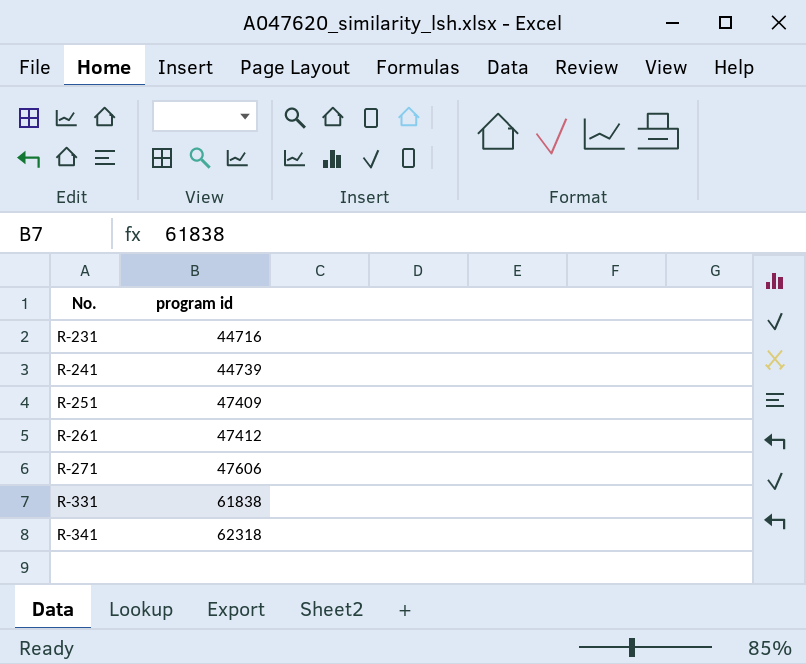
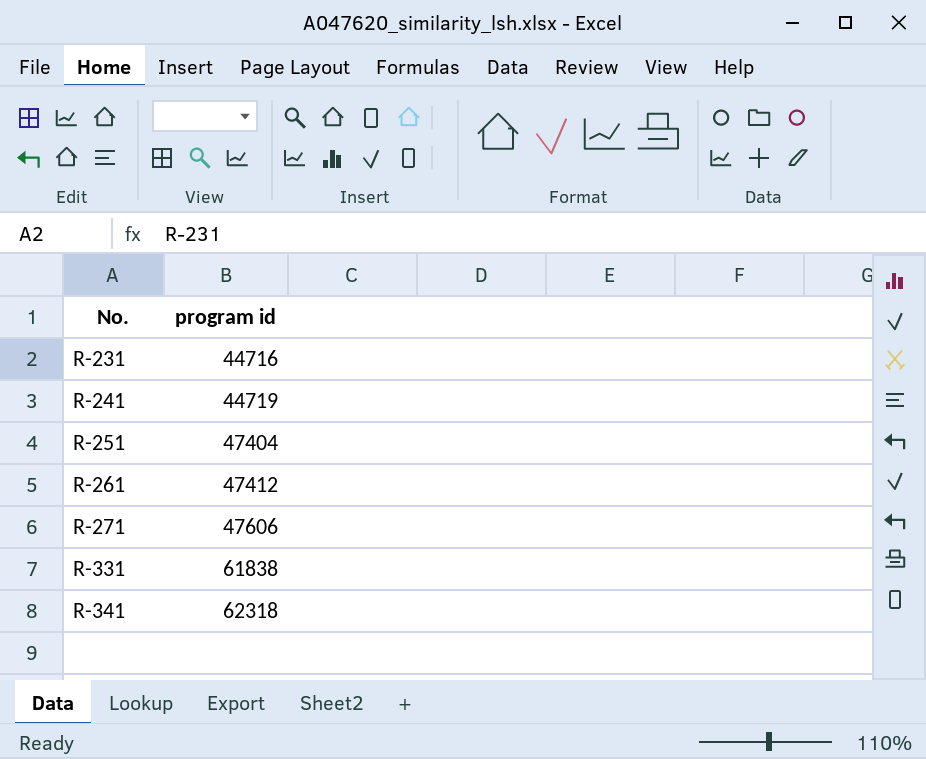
R-241 | program id: 44739 -> 44719
R-251 | program id: 47409 -> 47404

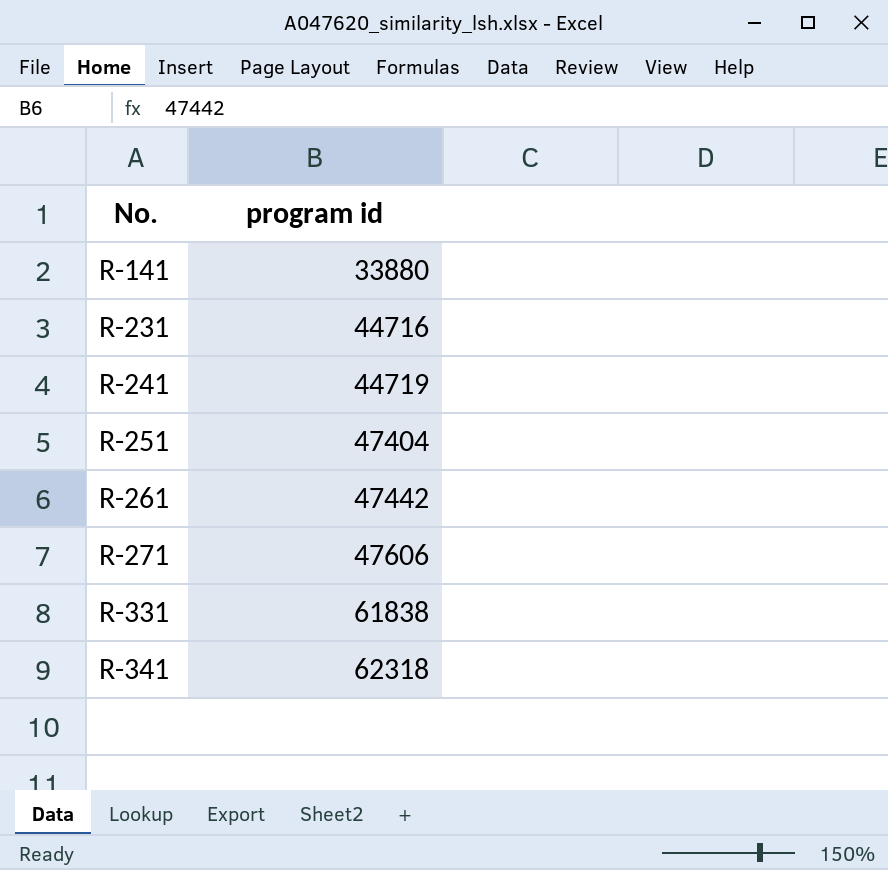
row R-141: none -> 33880
R-261 | program id: 47412 -> 47442

